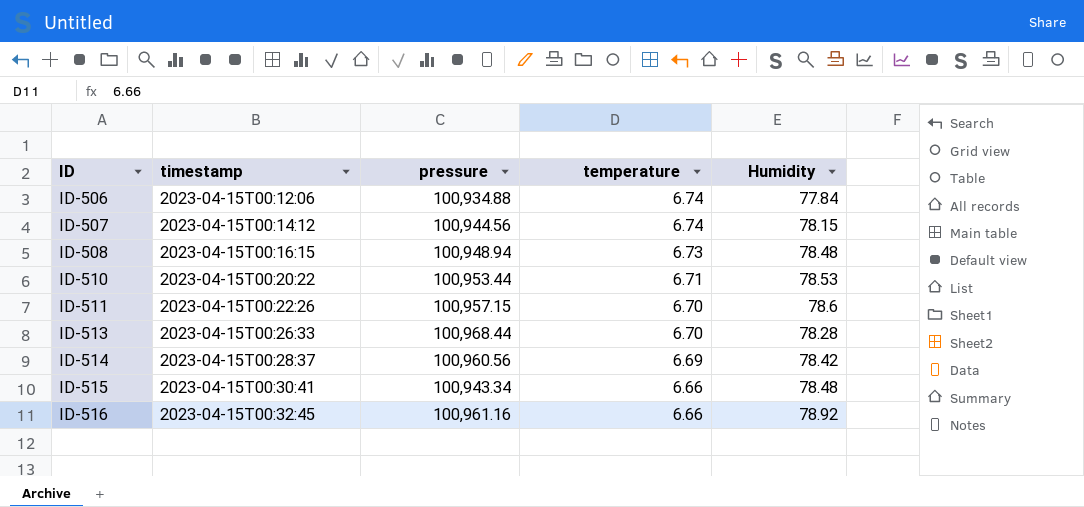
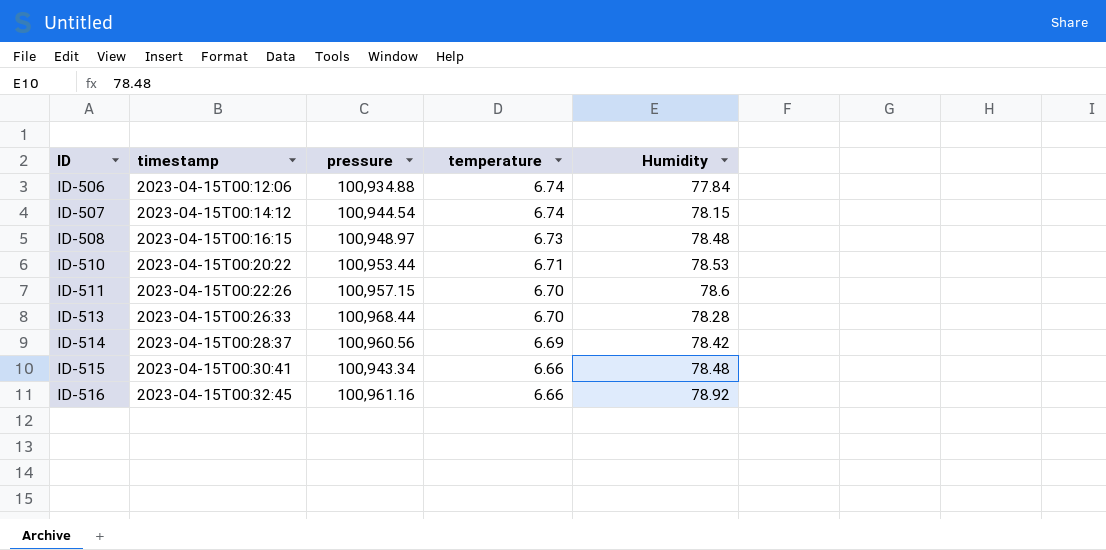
ID-507 | pressure: 100,944.56 -> 100,944.54
ID-508 | pressure: 100,948.94 -> 100,948.97

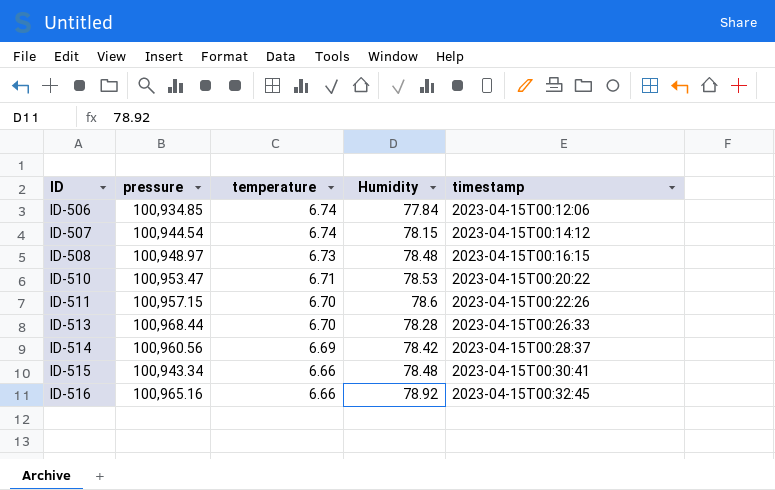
column timestamp | position: 2 -> 5
ID-506 | pressure: 100,934.88 -> 100,934.85
ID-510 | pressure: 100,953.44 -> 100,953.47
ID-516 | pressure: 100,961.16 -> 100,965.16

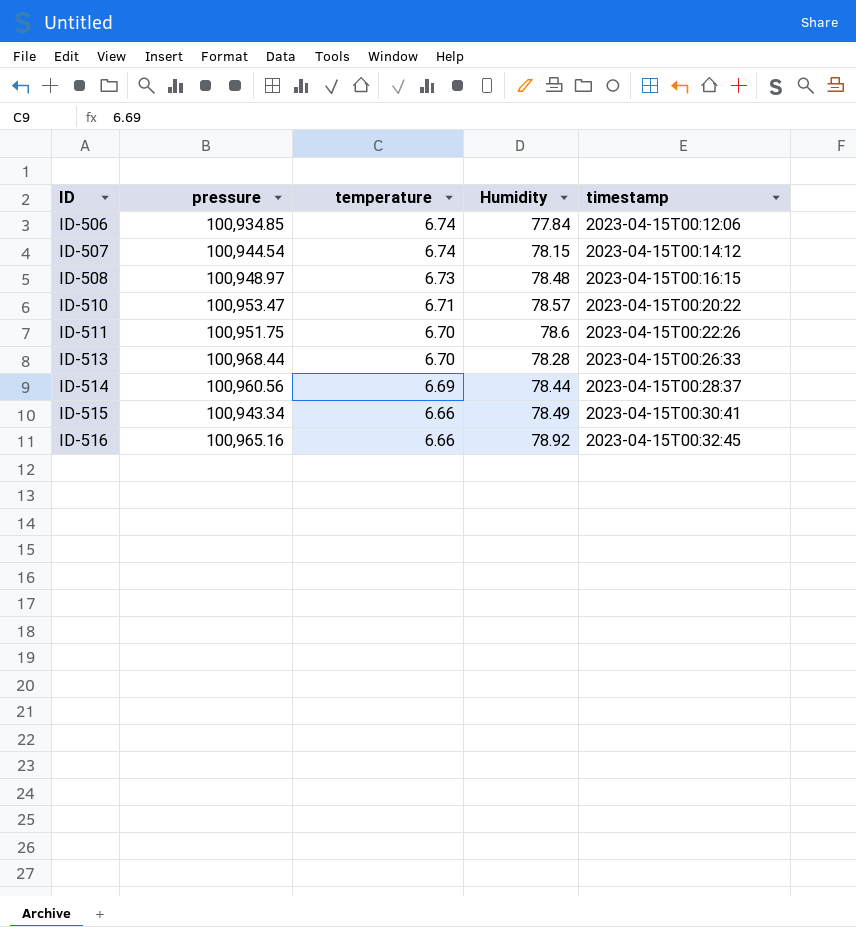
ID-510 | Humidity: 78.53 -> 78.57
ID-511 | pressure: 100,957.15 -> 100,951.75
ID-514 | Humidity: 78.42 -> 78.44
ID-515 | Humidity: 78.48 -> 78.49

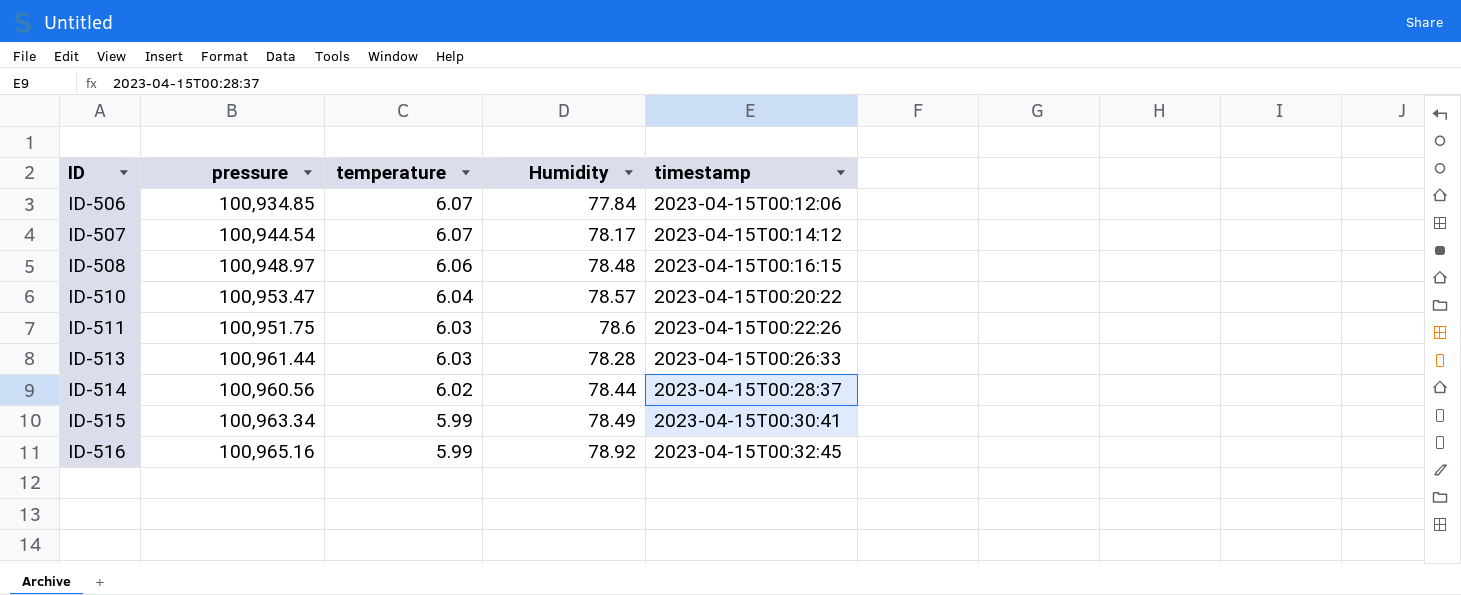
ID-506 | temperature: 6.74 -> 6.07
ID-507 | temperature: 6.74 -> 6.07
ID-507 | Humidity: 78.15 -> 78.17
ID-508 | temperature: 6.73 -> 6.06
ID-510 | temperature: 6.71 -> 6.04
ID-511 | temperature: 6.70 -> 6.03
ID-513 | pressure: 100,968.44 -> 100,961.44
ID-513 | temperature: 6.70 -> 6.03
ID-514 | temperature: 6.69 -> 6.02
ID-515 | pressure: 100,943.34 -> 100,963.34
ID-515 | temperature: 6.66 -> 5.99
ID-516 | temperature: 6.66 -> 5.99

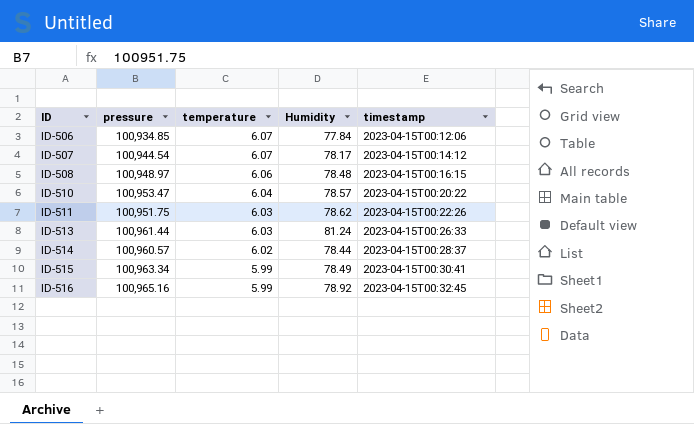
ID-511 | Humidity: 78.6 -> 78.62
ID-513 | Humidity: 78.28 -> 81.24
ID-514 | pressure: 100,960.56 -> 100,960.57

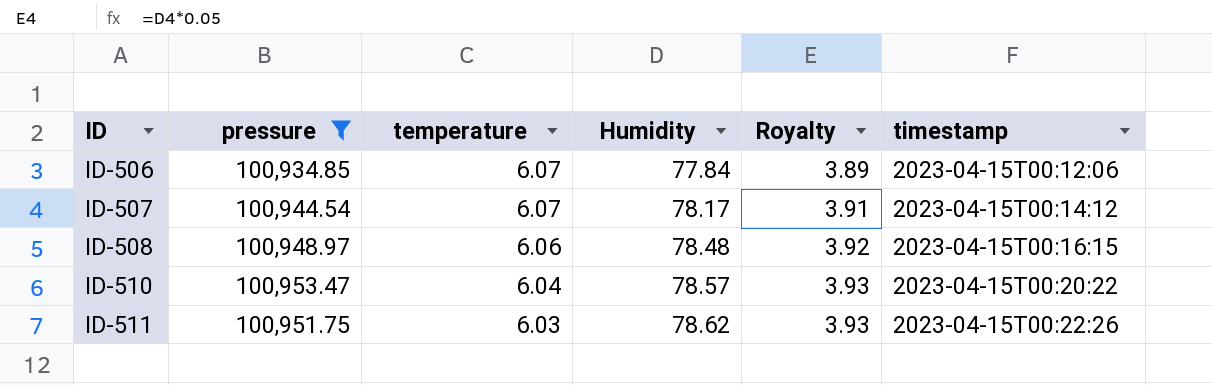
filter: none -> pressure <= 100,953.47
column Royalty | formula: none -> [Humidity] * 0.05

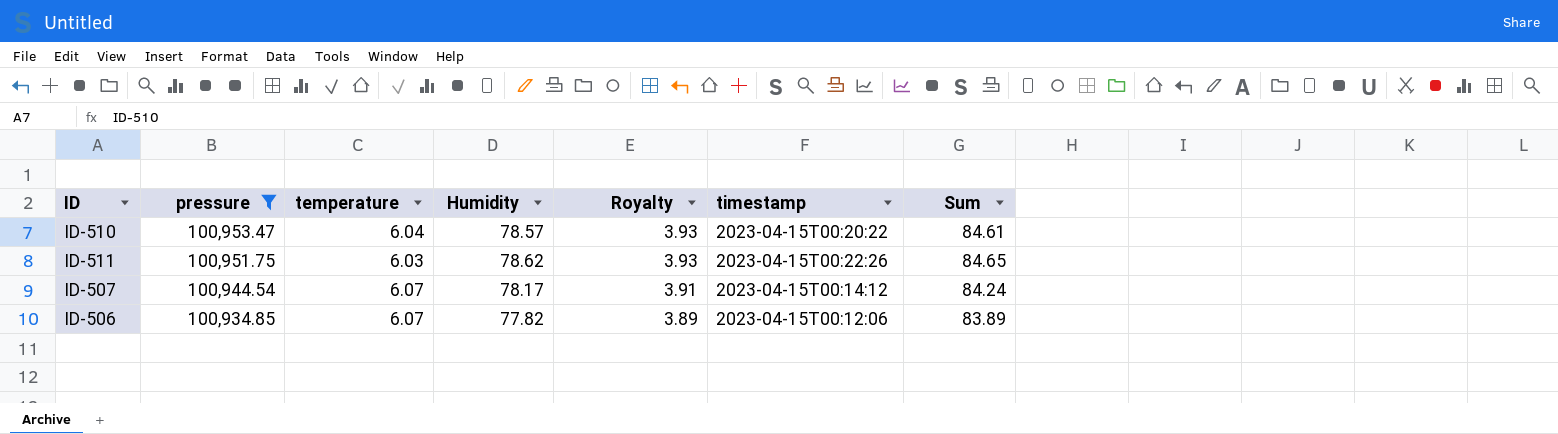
row order: ID ascending -> pressure descending
column Sum | formula: none -> [temperature] + [Humidity]
row ID-508: 100,948.97 | 6.06 | 78.48 | 3.92 | 2023-04-15T00:16:15 -> none
ID-506 | Humidity: 77.84 -> 77.82

